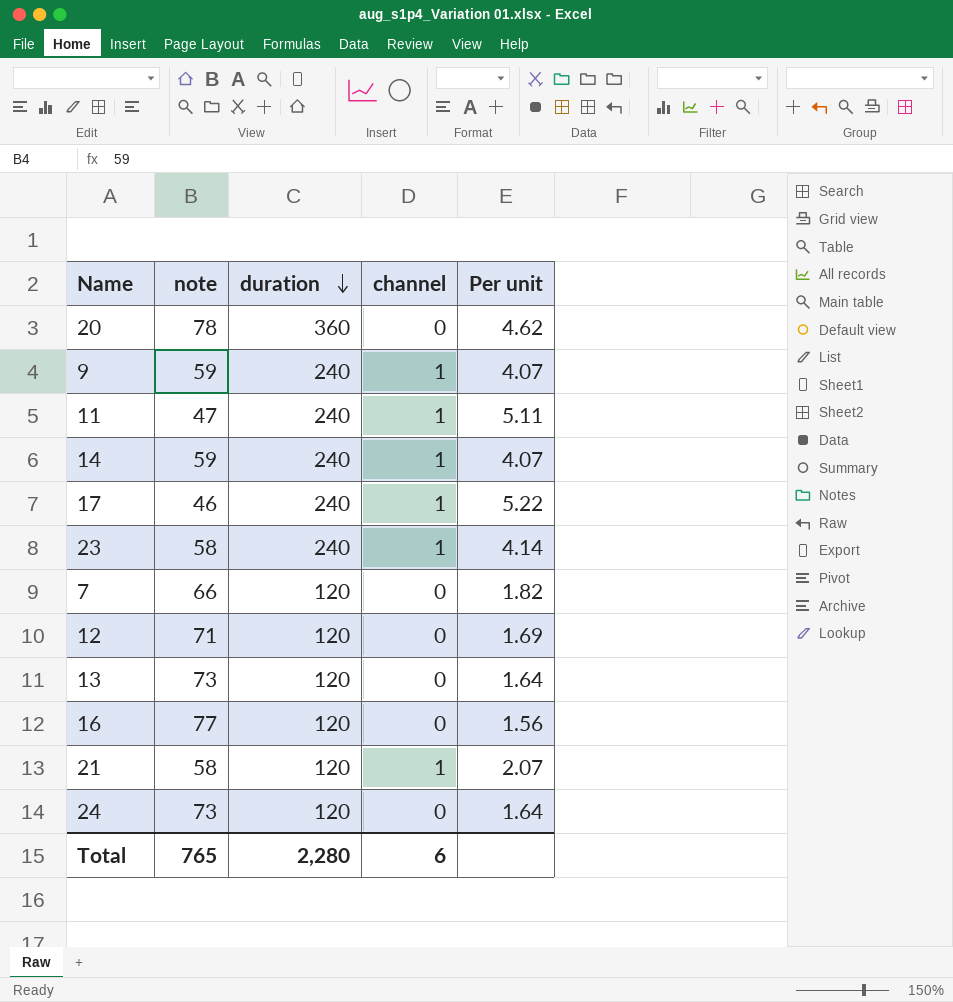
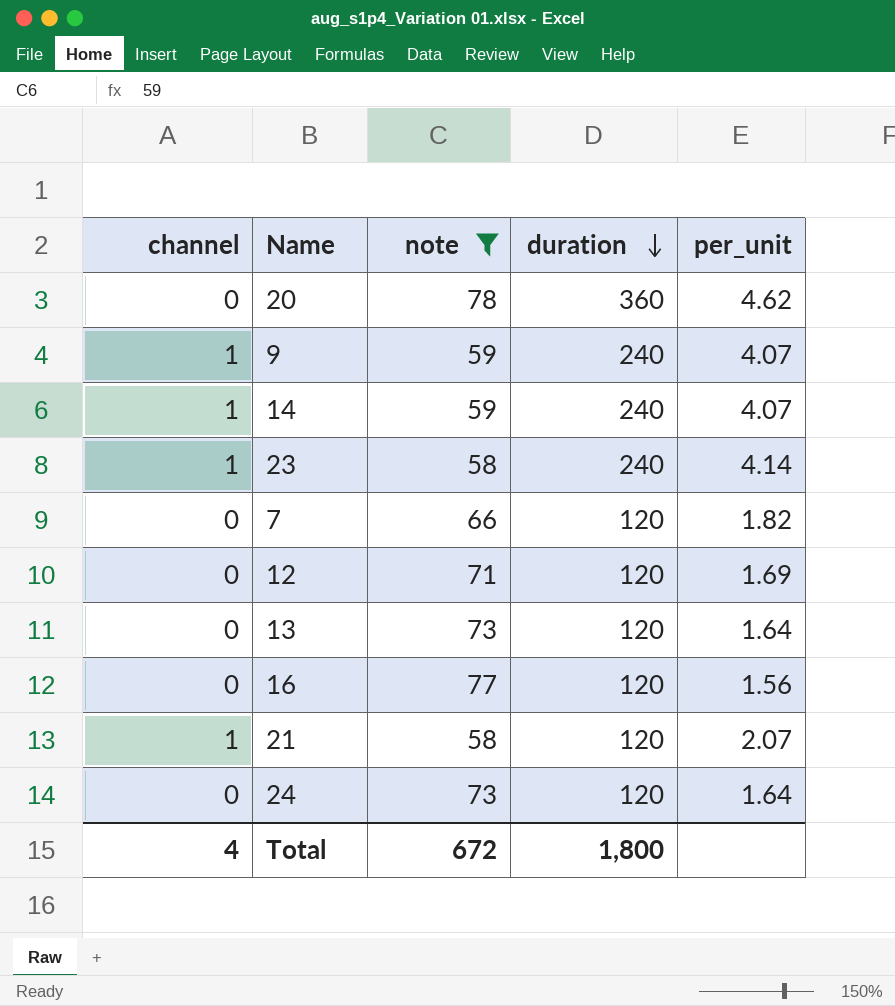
filter: none -> note >= 58
column channel | position: 4 -> 1
column name: Per unit -> per_unit
Total | channel: 6 -> 4
Total | note: 765 -> 672
Total | duration: 2,280 -> 1,800

